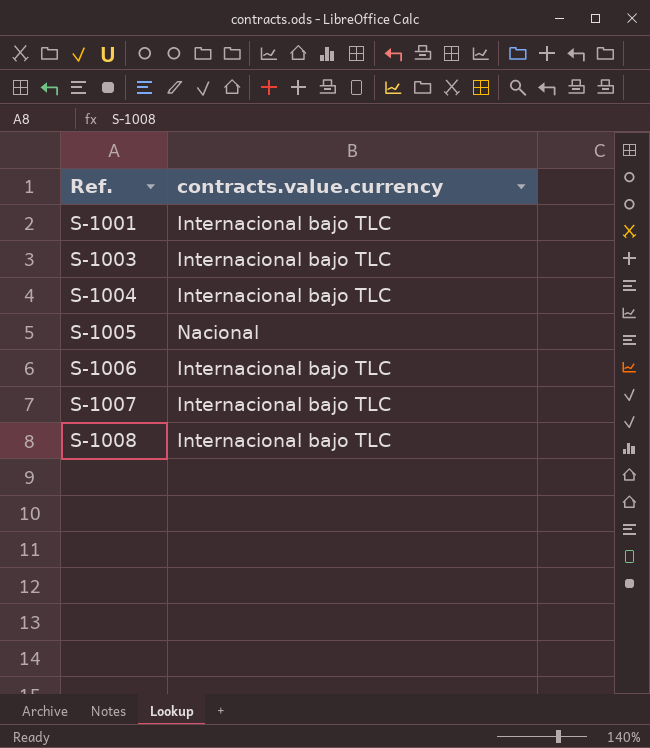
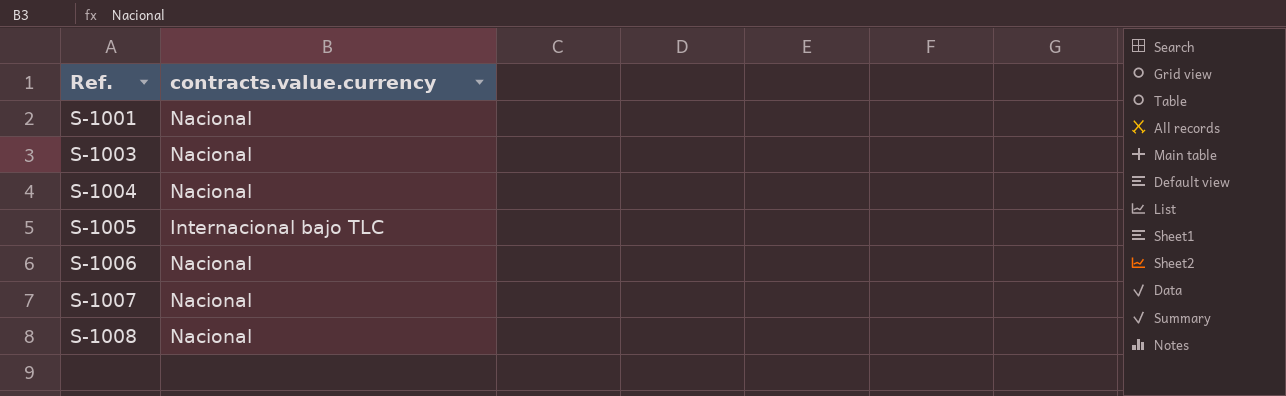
S-1001 | contracts.value.currency: Internacional bajo TLC -> Nacional
S-1003 | contracts.value.currency: Internacional bajo TLC -> Nacional
S-1004 | contracts.value.currency: Internacional bajo TLC -> Nacional
S-1005 | contracts.value.currency: Nacional -> Internacional bajo TLC
S-1006 | contracts.value.currency: Internacional bajo TLC -> Nacional
S-1007 | contracts.value.currency: Internacional bajo TLC -> Nacional
S-1008 | contracts.value.currency: Internacional bajo TLC -> Nacional

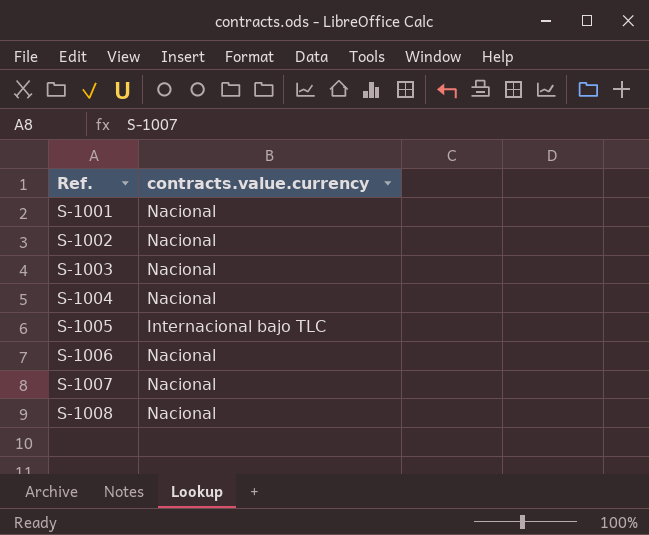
row S-1002: none -> Nacional

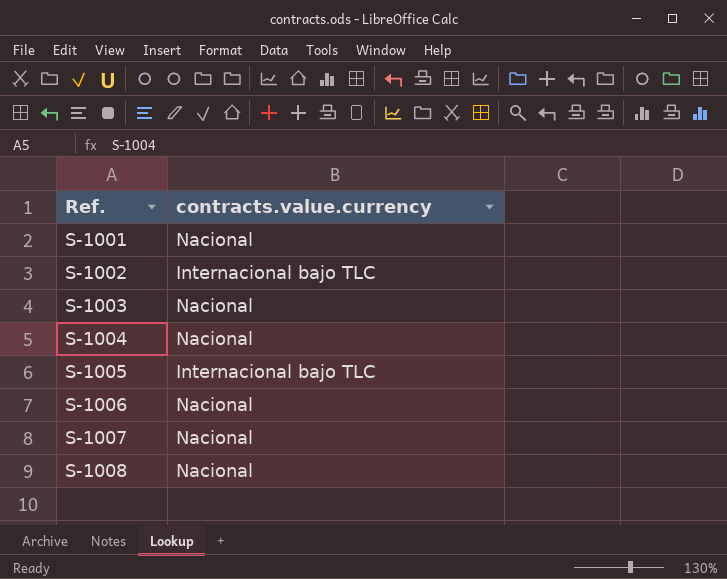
S-1002 | contracts.value.currency: Nacional -> Internacional bajo TLC

